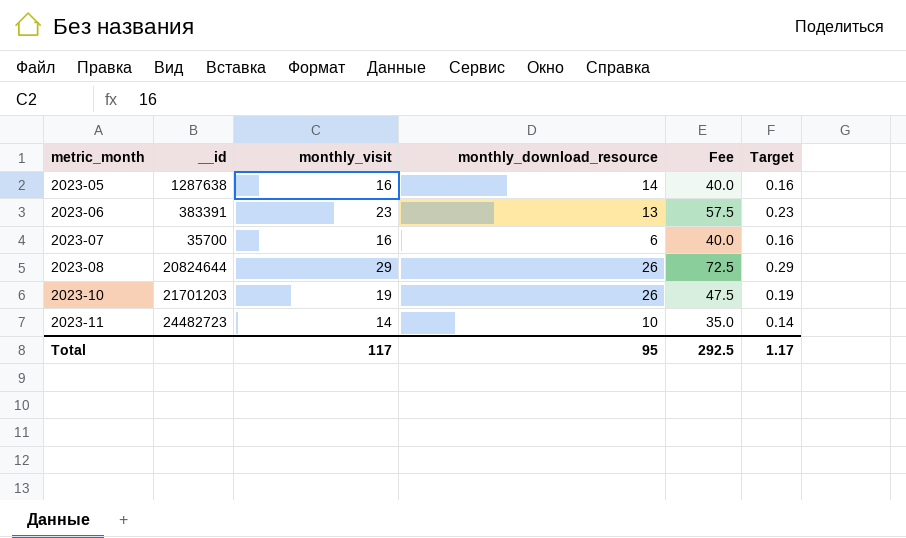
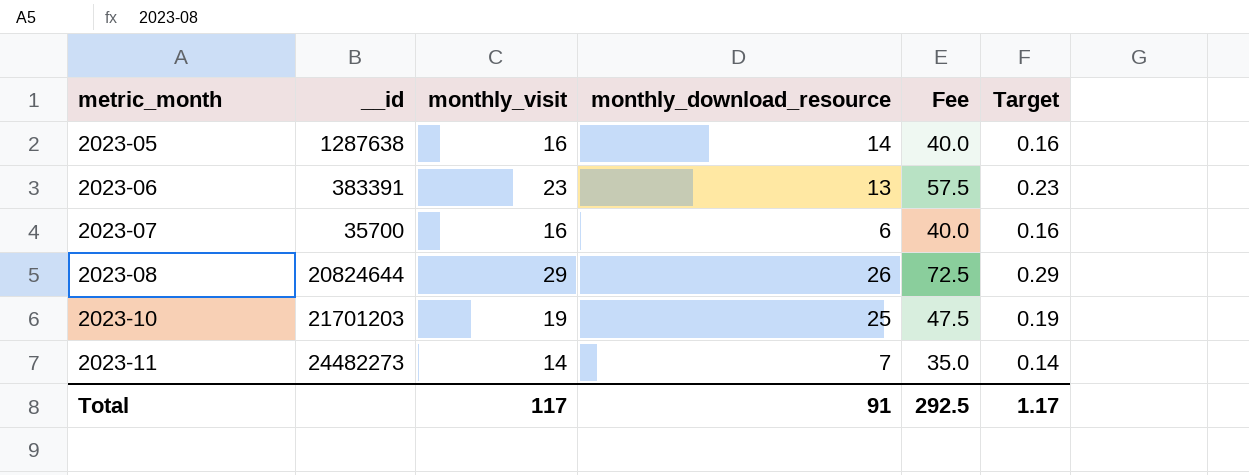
2023-10 | monthly_download_resource: 26 -> 25
2023-11 | __id: 24482723 -> 24482273
2023-11 | monthly_download_resource: 10 -> 7
Total | monthly_download_resource: 95 -> 91

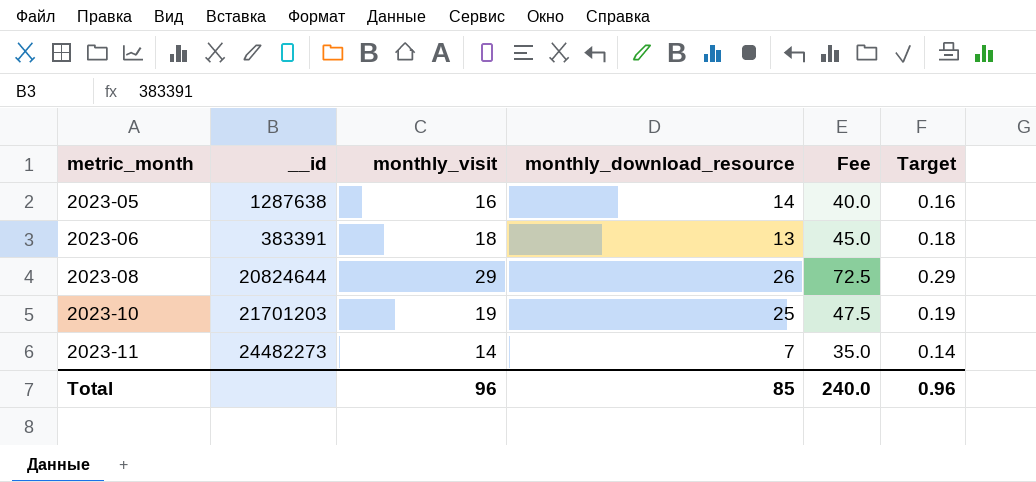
row 2023-07: 35700 | 16 | 6 | 40.0 | 0.16 -> none
2023-06 | monthly_visit: 23 -> 18
2023-06 | Fee: 57.5 -> 45.0
2023-06 | Target: 0.23 -> 0.18
Total | monthly_visit: 117 -> 96
Total | monthly_download_resource: 91 -> 85
Total | Fee: 292.5 -> 240.0
Total | Target: 1.17 -> 0.96

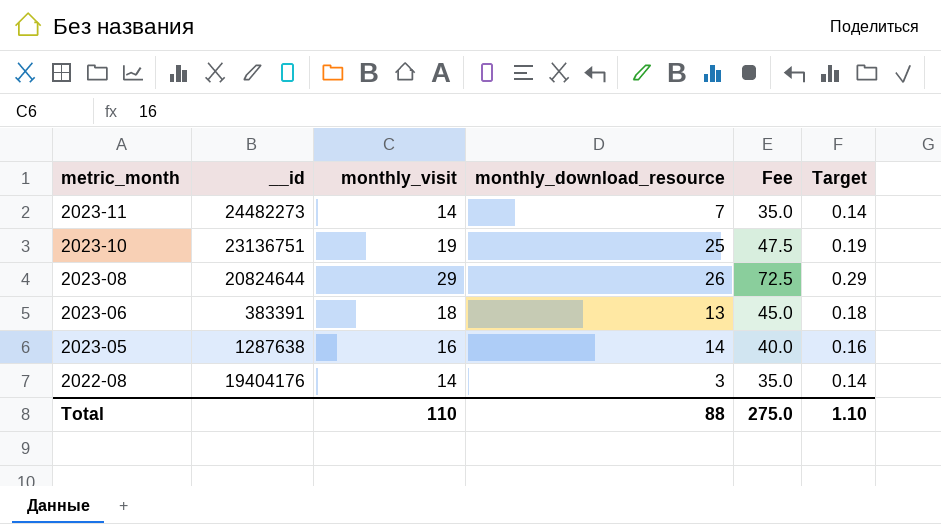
row order: metric_month ascending -> metric_month descending
2023-10 | __id: 21701203 -> 23136751
row 2022-08: none -> 19404176 | 14 | 3 | 35.0 | 0.14
Total | monthly_visit: 96 -> 110
Total | monthly_download_resource: 85 -> 88
Total | Fee: 240.0 -> 275.0
Total | Target: 0.96 -> 1.10

